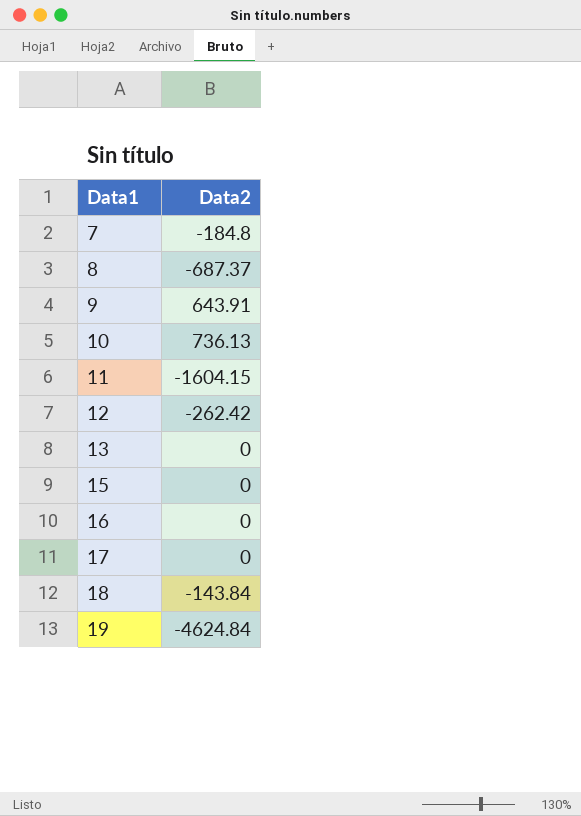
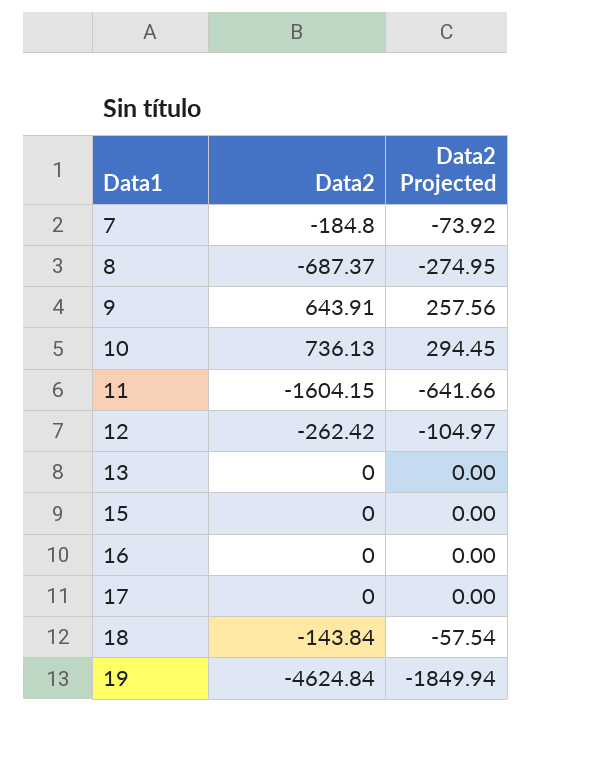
column Data2 Projected | formula: none -> [Data2] * 0.4

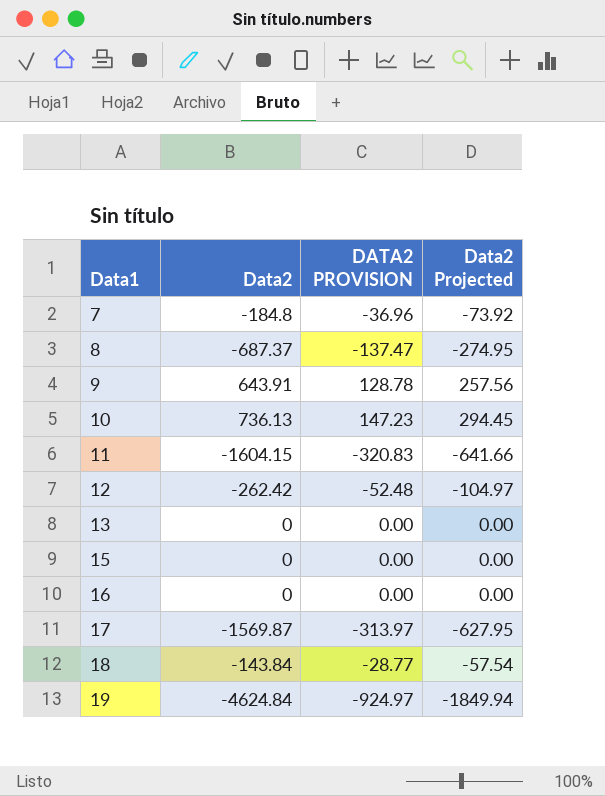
column DATA2 PROVISION | formula: none -> [Data2] * 0.2
17 | Data2: 0 -> -1569.87
17 | Data2 Projected: 0.00 -> -627.95

